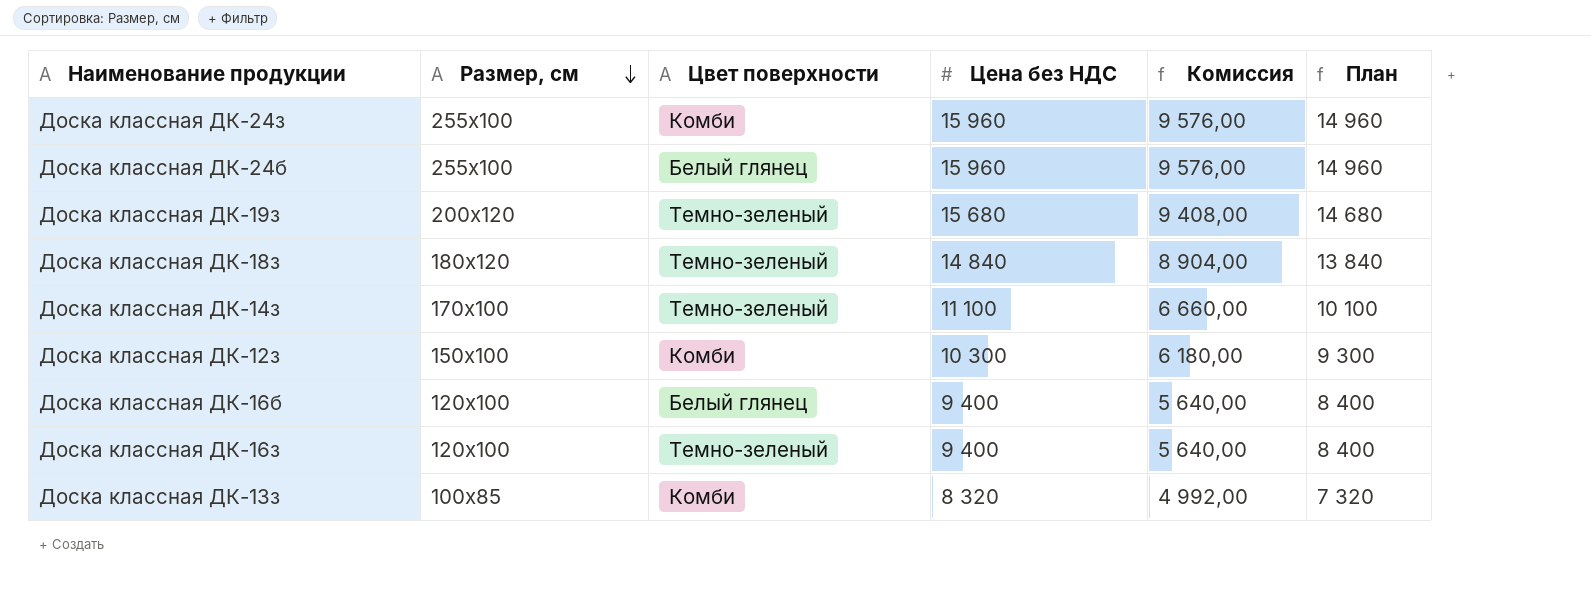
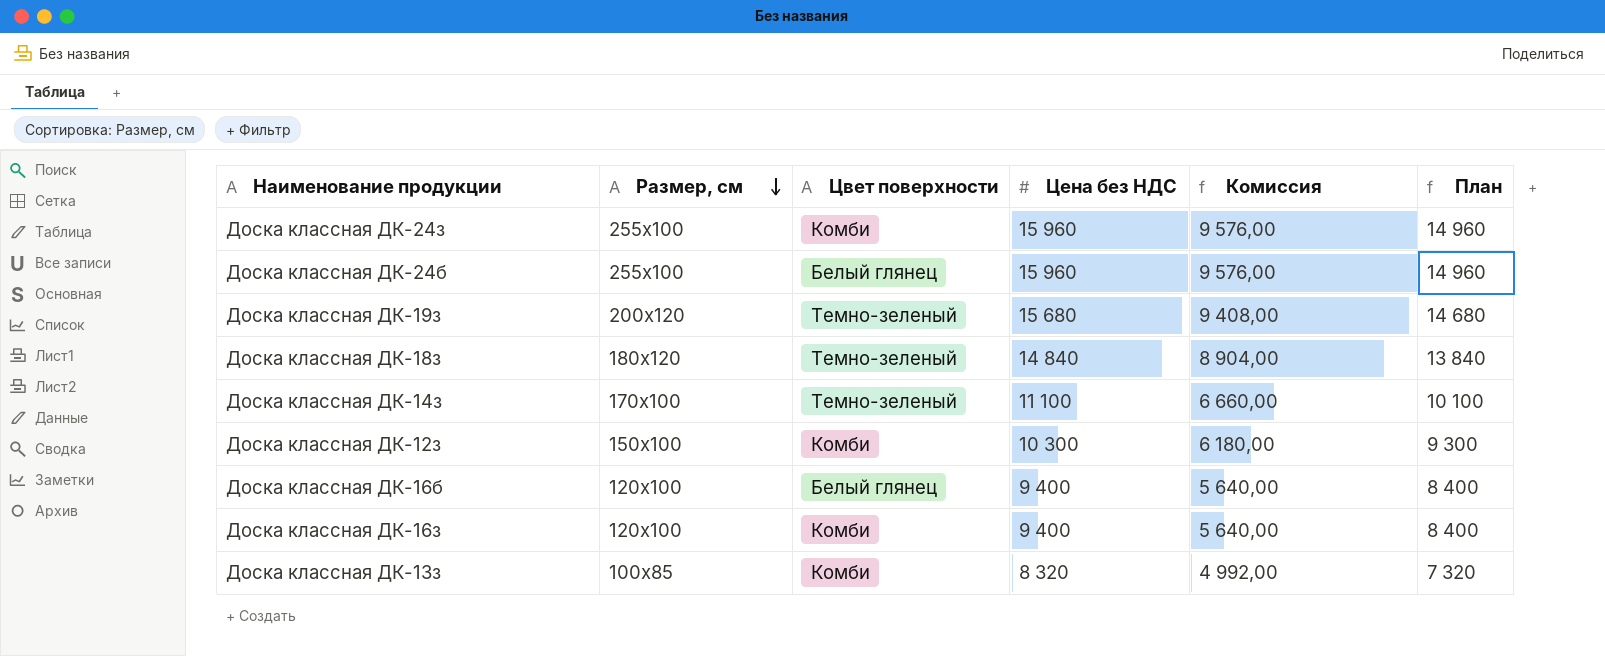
Доска классная ДК-16з | Цвет поверхности: Темно-зеленый -> Комби

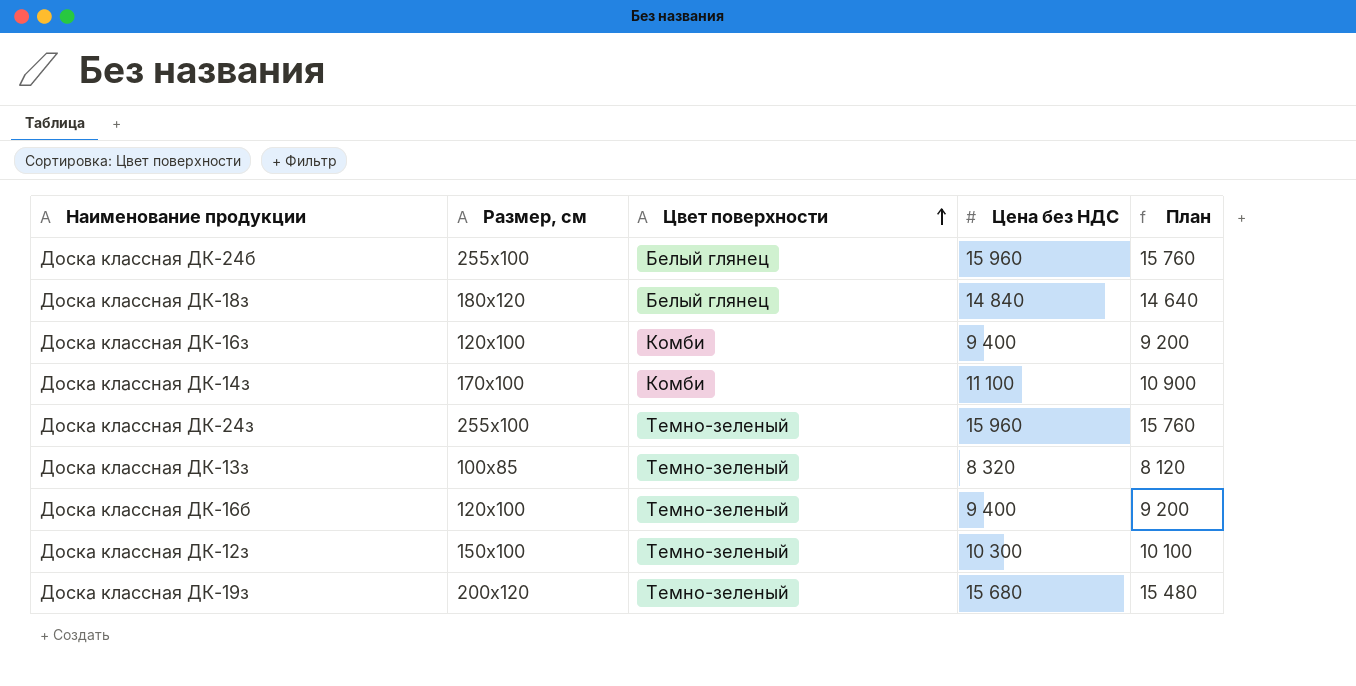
row order: Размер, см descending -> Цвет поверхности ascending
column Комиссия | formula: [Цена без НДС] * 0,6 -> none
column План | formula: [Цена без НДС] - 1000 -> [Цена без НДС] - 200
Доска классная ДК-18з | Цвет поверхности: Темно-зеленый -> Белый глянец
Доска классная ДК-14з | Цвет поверхности: Темно-зеленый -> Комби
Доска классная ДК-24з | Цвет поверхности: Комби -> Темно-зеленый
Доска классная ДК-13з | Цвет поверхности: Комби -> Темно-зеленый
Доска классная ДК-16б | Цвет поверхности: Белый глянец -> Темно-зеленый
Доска классная ДК-12з | Цвет поверхности: Комби -> Темно-зеленый

